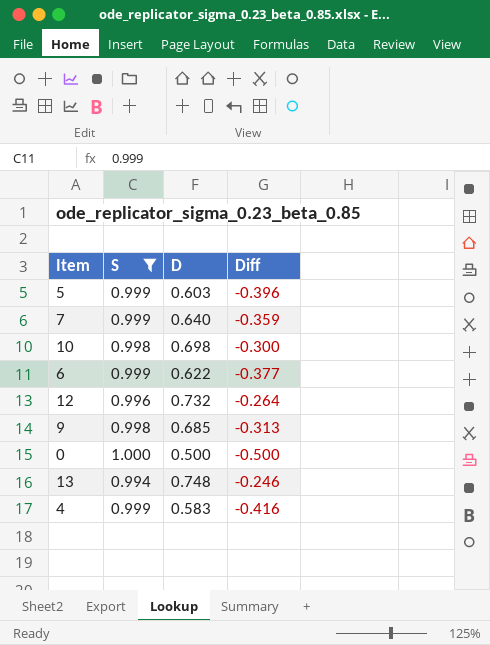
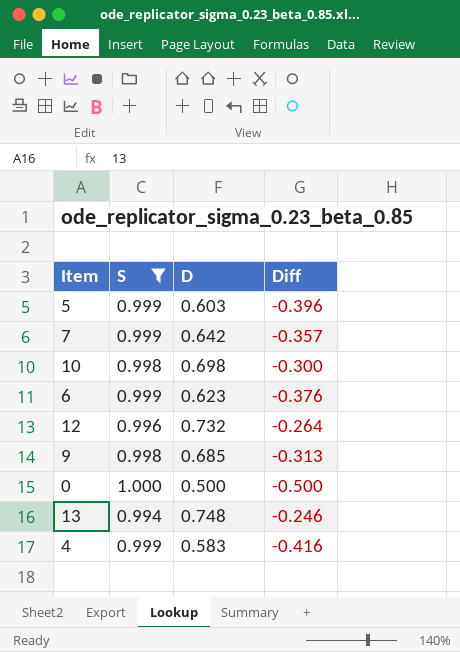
7 | D: 0.640 -> 0.642
7 | Diff: -0.359 -> -0.357
6 | D: 0.622 -> 0.623
6 | Diff: -0.377 -> -0.376

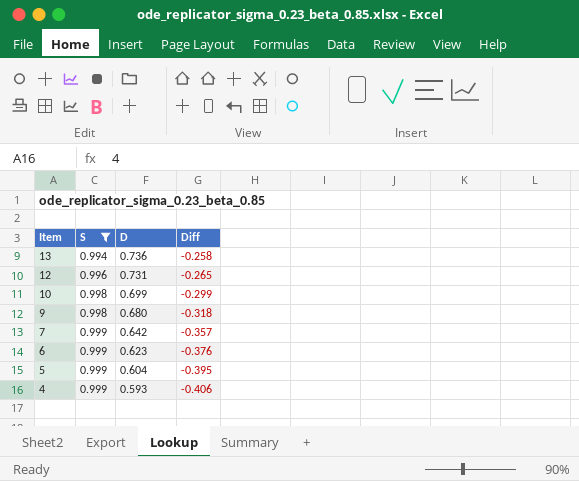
row order: none -> Item descending
row 0: 1.000 | 0.500 | -0.500 -> none
13 | D: 0.748 -> 0.736
13 | Diff: -0.246 -> -0.258
12 | D: 0.732 -> 0.731
12 | Diff: -0.264 -> -0.265
10 | D: 0.698 -> 0.699
10 | Diff: -0.300 -> -0.299
9 | D: 0.685 -> 0.680
9 | Diff: -0.313 -> -0.318
5 | D: 0.603 -> 0.604
5 | Diff: -0.396 -> -0.395
4 | D: 0.583 -> 0.593
4 | Diff: -0.416 -> -0.406

